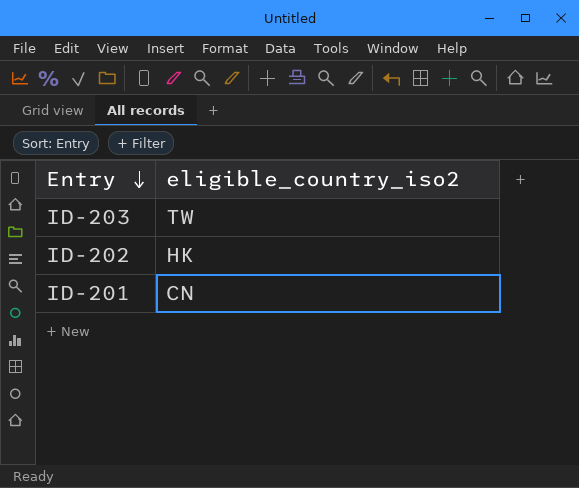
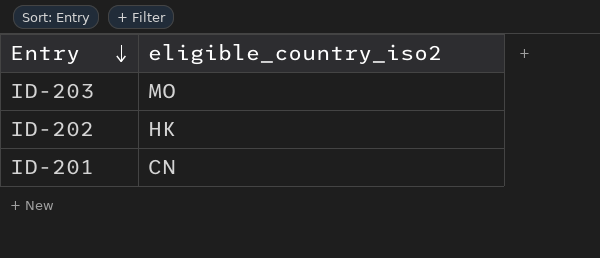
ID-203 | eligible_country_iso2: TW -> MO

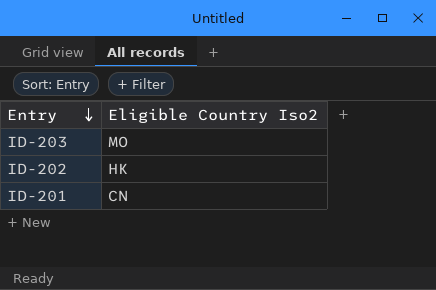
column name: eligible_country_iso2 -> Eligible Country Iso2

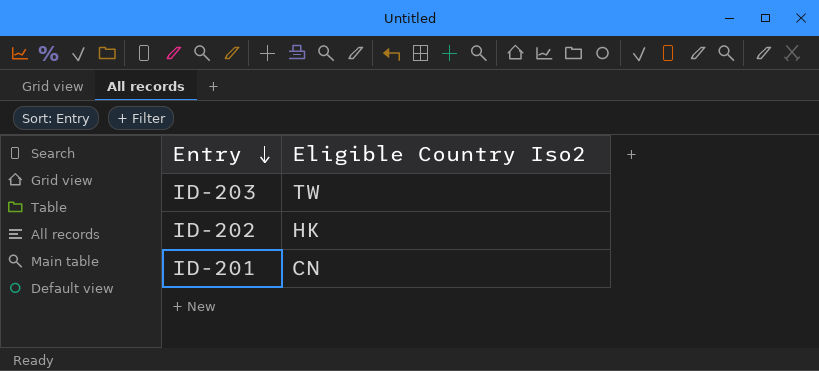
ID-203 | Eligible Country Iso2: MO -> TW

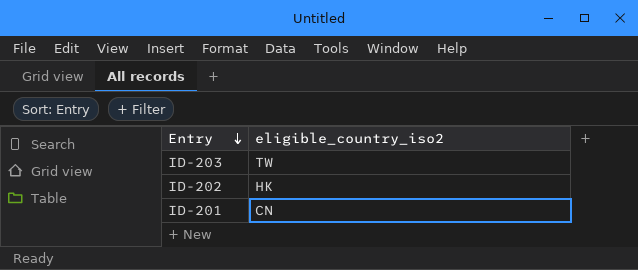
column name: Eligible Country Iso2 -> eligible_country_iso2

